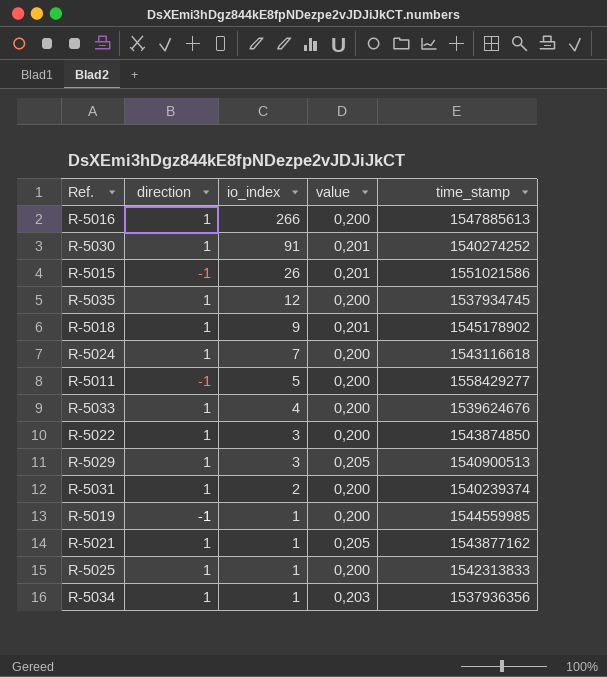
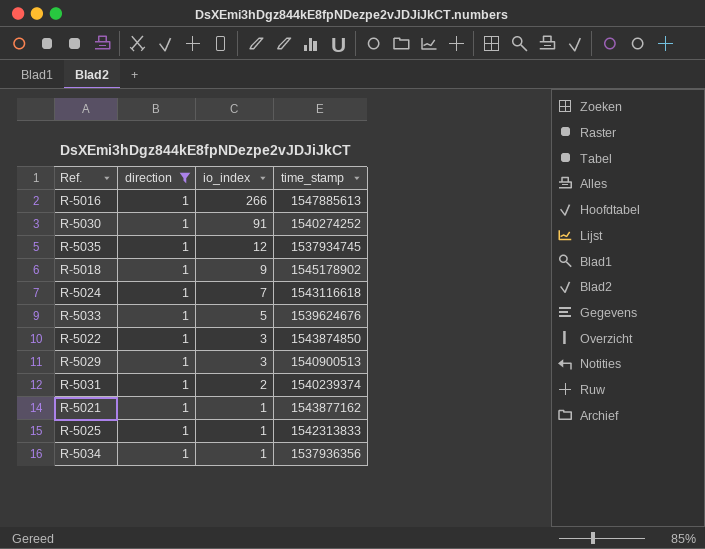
filter: none -> direction = 1
column value | position: 4 -> none
R-5033 | io_index: 4 -> 5

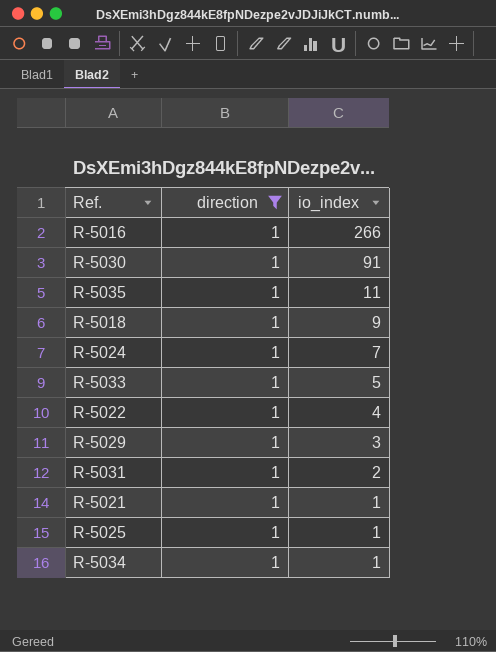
column time_stamp | position: 4 -> none
R-5035 | io_index: 12 -> 11
R-5022 | io_index: 3 -> 4

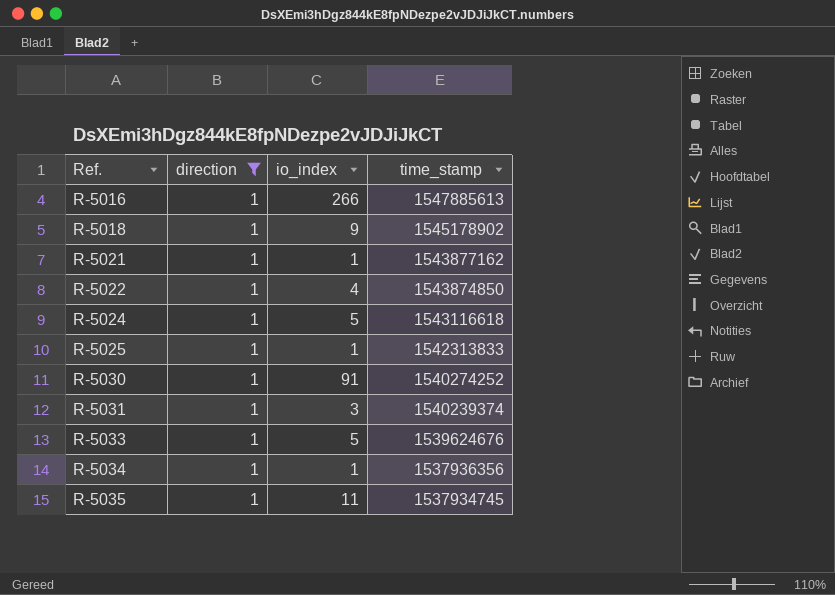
row order: io_index descending -> Ref. ascending
column time_stamp | position: none -> 4
row R-5029: 1 | 3 -> none
R-5024 | io_index: 7 -> 5
R-5031 | io_index: 2 -> 3

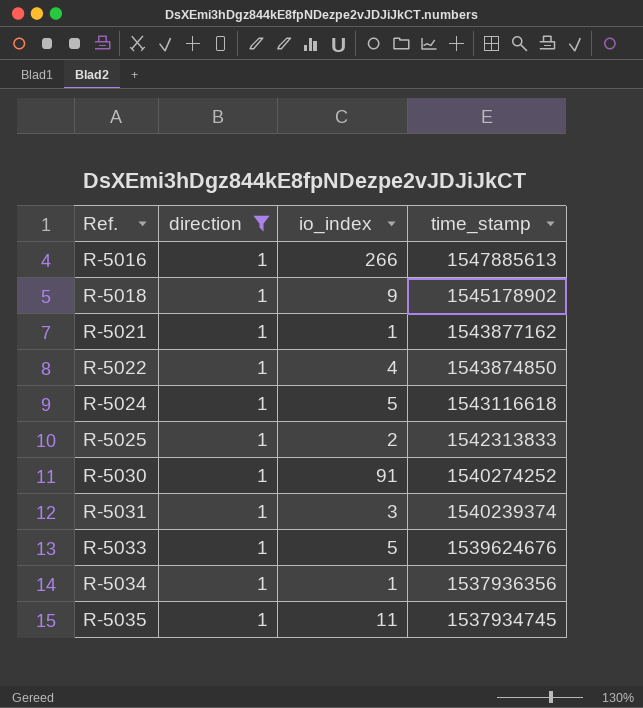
R-5025 | io_index: 1 -> 2

